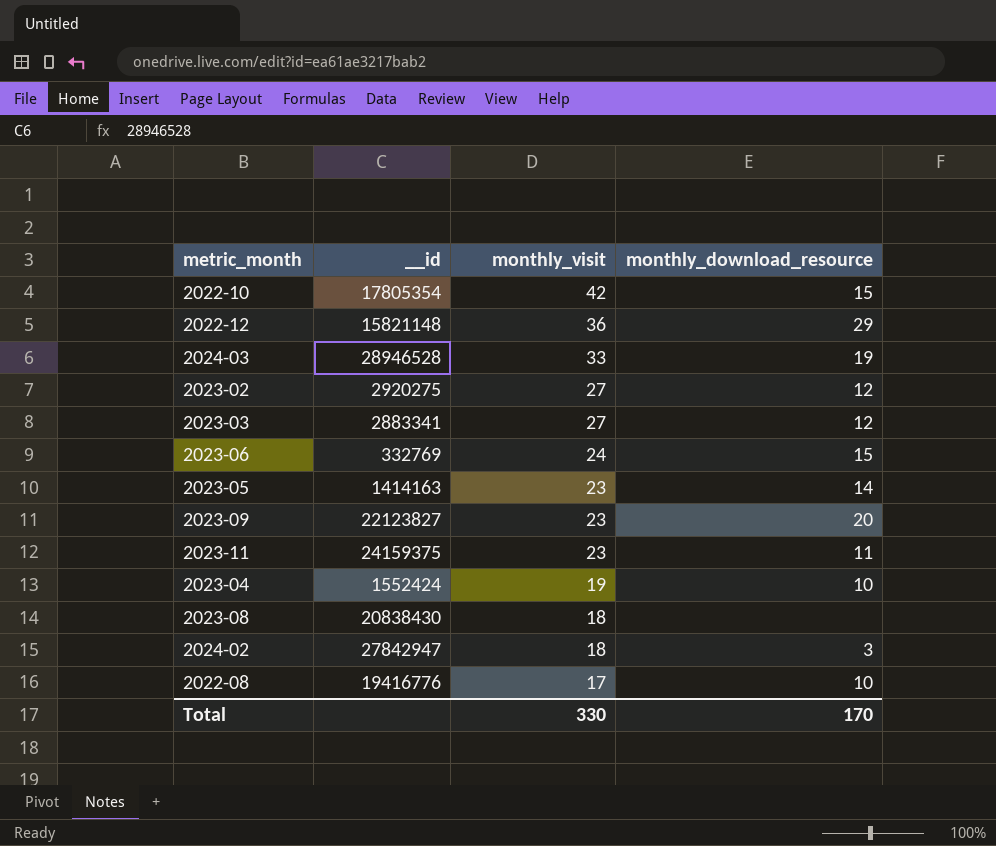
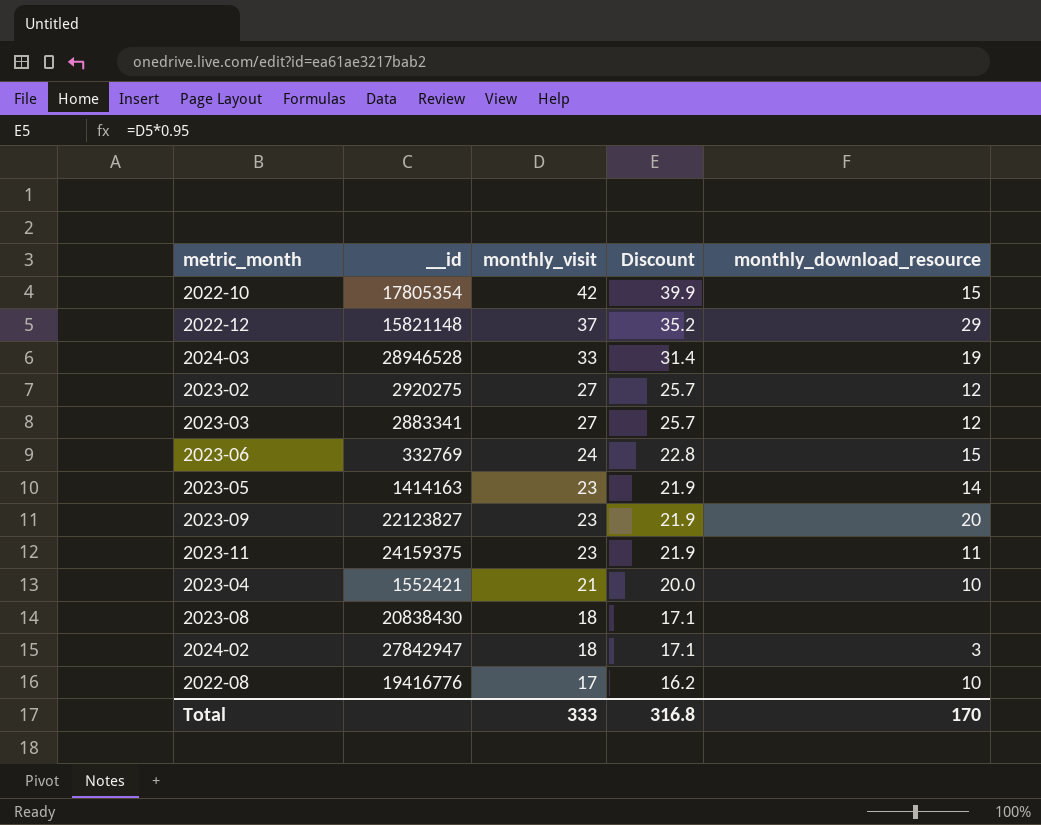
column Discount | formula: none -> [monthly_visit] * 0.95
2022-12 | monthly_visit: 36 -> 37
2023-04 | __id: 1552424 -> 1552421
2023-04 | monthly_visit: 19 -> 21
Total | monthly_visit: 330 -> 333

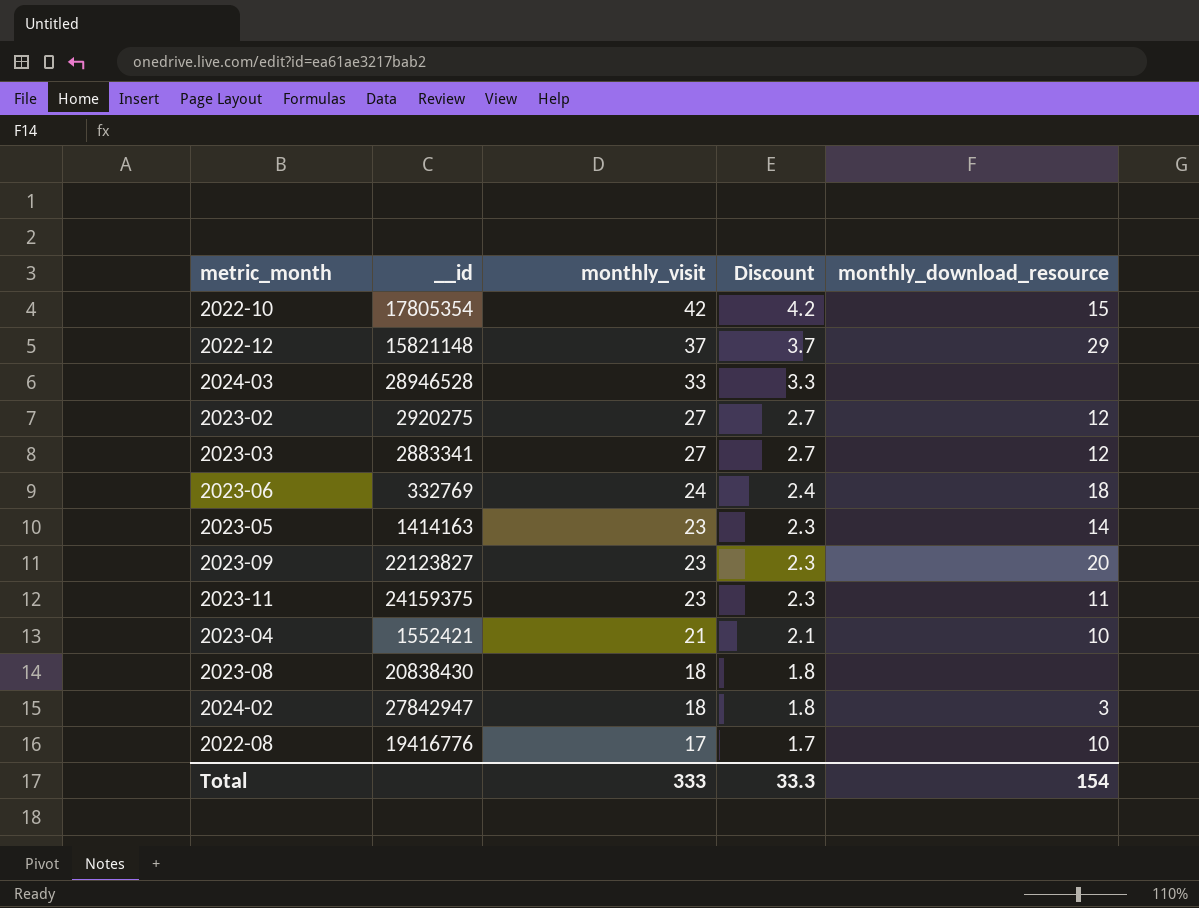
column Discount | formula: [monthly_visit] * 0.95 -> [monthly_visit] * 0.1
2024-03 | monthly_download_resource: 19 -> none
2023-06 | monthly_download_resource: 15 -> 18
Total | Discount: 316.8 -> 33.3
Total | monthly_download_resource: 170 -> 154

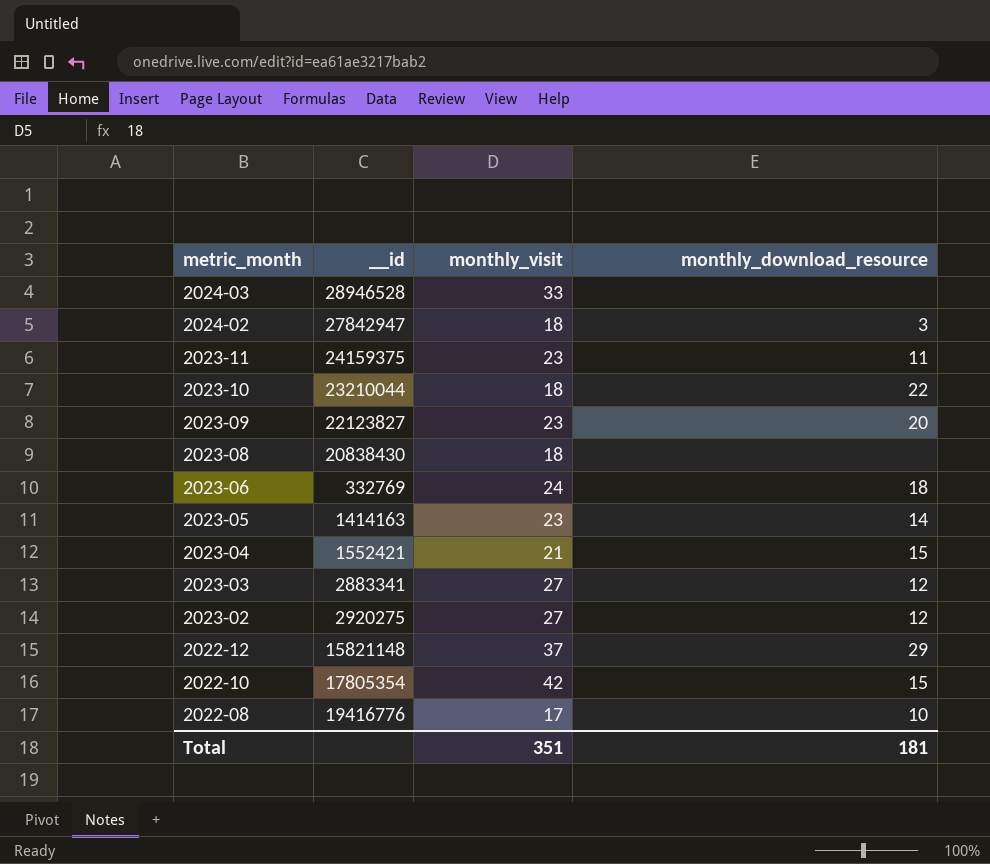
row order: monthly_visit descending -> metric_month descending
column Discount | formula: [monthly_visit] * 0.1 -> none
row 2023-10: none -> 23210044 | 18 | 22
2023-04 | monthly_download_resource: 10 -> 15
Total | monthly_visit: 333 -> 351
Total | monthly_download_resource: 154 -> 181

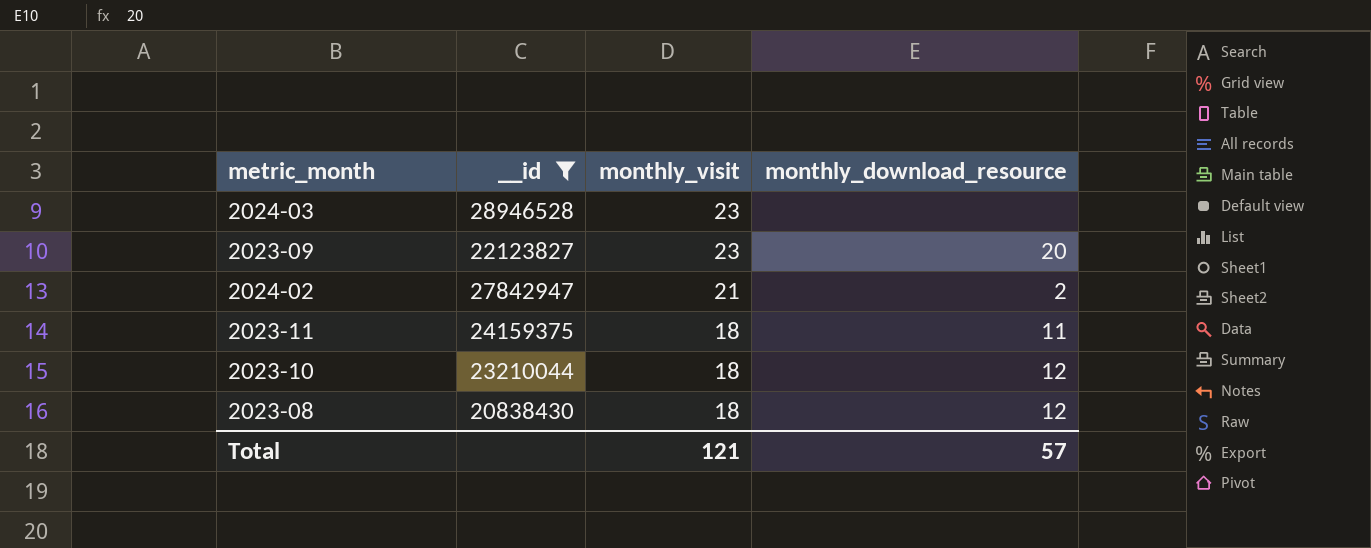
filter: none -> __id >= 20838430
row order: metric_month descending -> monthly_visit descending
2024-03 | monthly_visit: 33 -> 23
2024-02 | monthly_visit: 18 -> 21
2024-02 | monthly_download_resource: 3 -> 2
2023-11 | monthly_visit: 23 -> 18
2023-10 | monthly_download_resource: 22 -> 12
2023-08 | monthly_download_resource: none -> 12
Total | monthly_visit: 351 -> 121
Total | monthly_download_resource: 181 -> 57

